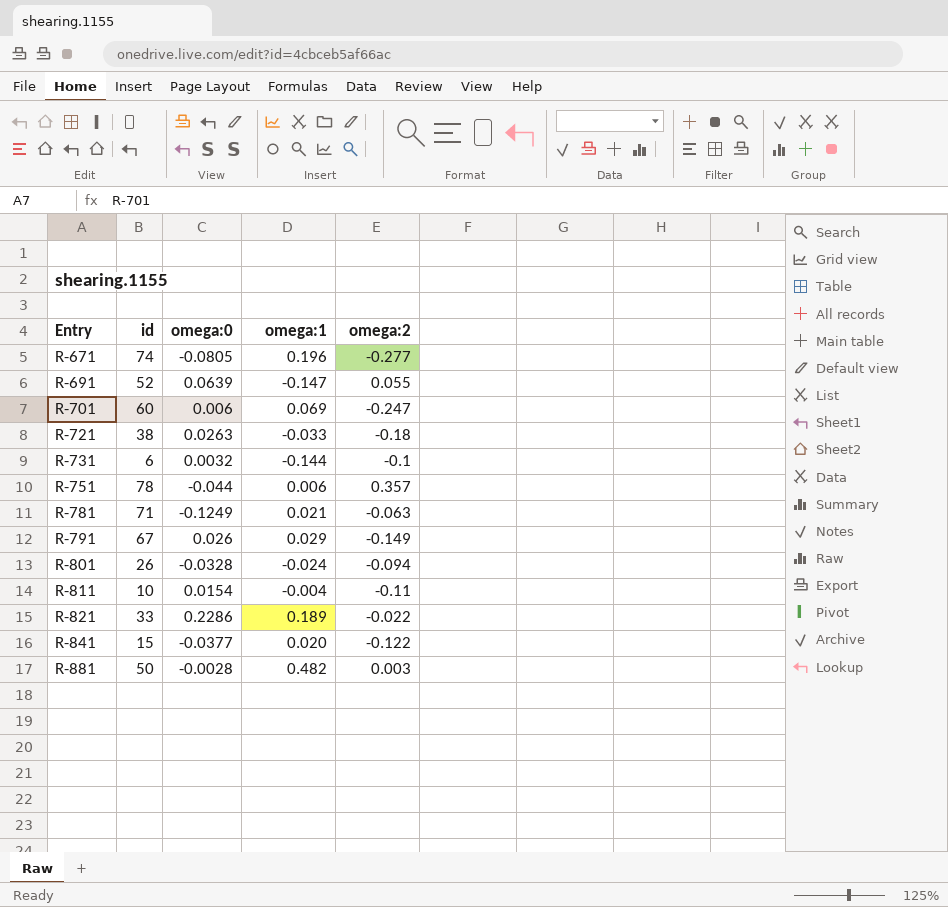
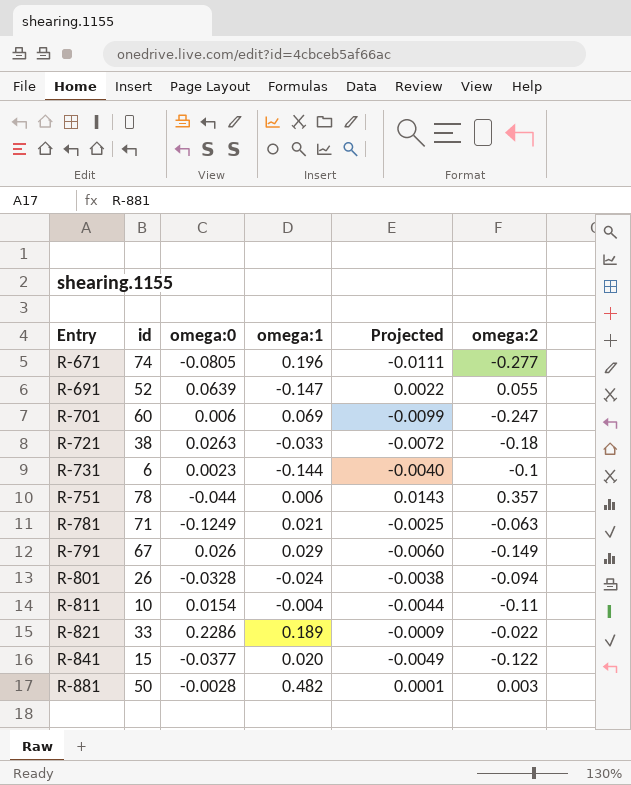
column Projected | formula: none -> [omega:2] * 0.04
R-731 | omega:0: 0.0032 -> 0.0023

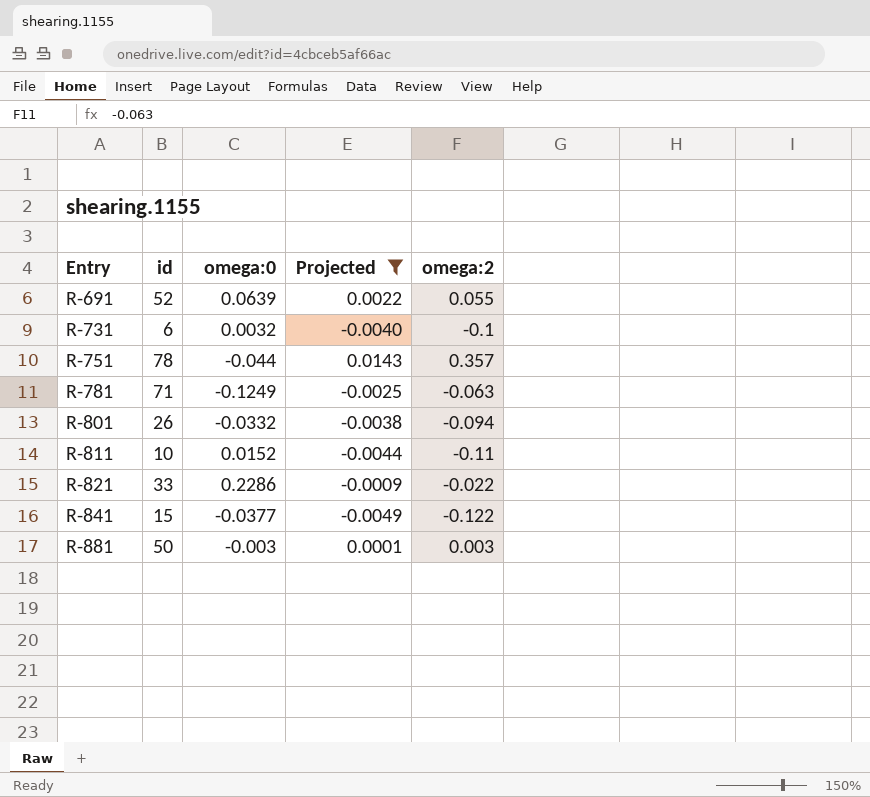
filter: none -> Projected >= -0.0049
column omega:1 | position: 4 -> none
R-731 | omega:0: 0.0023 -> 0.0032
R-801 | omega:0: -0.0328 -> -0.0332
R-811 | omega:0: 0.0154 -> 0.0152
R-881 | omega:0: -0.0028 -> -0.003

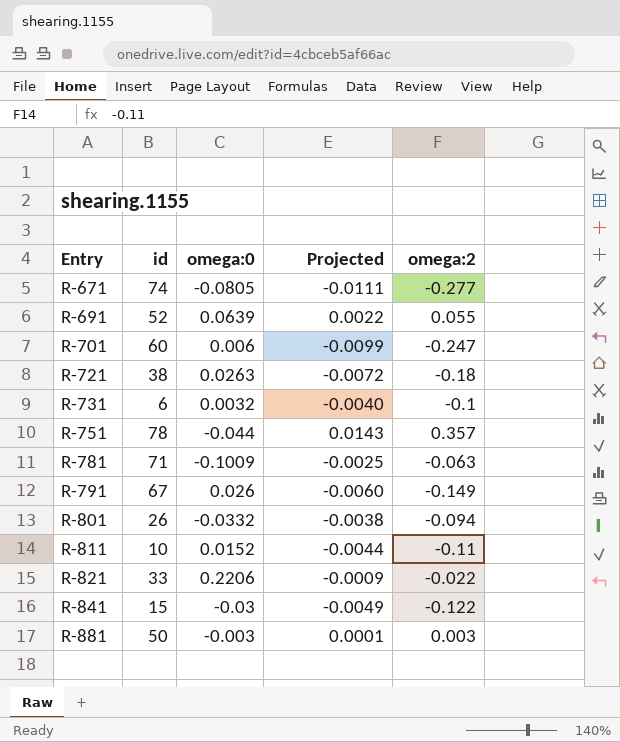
filter: Projected >= -0.0049 -> none
R-781 | omega:0: -0.1249 -> -0.1009
R-821 | omega:0: 0.2286 -> 0.2206
R-841 | omega:0: -0.0377 -> -0.03

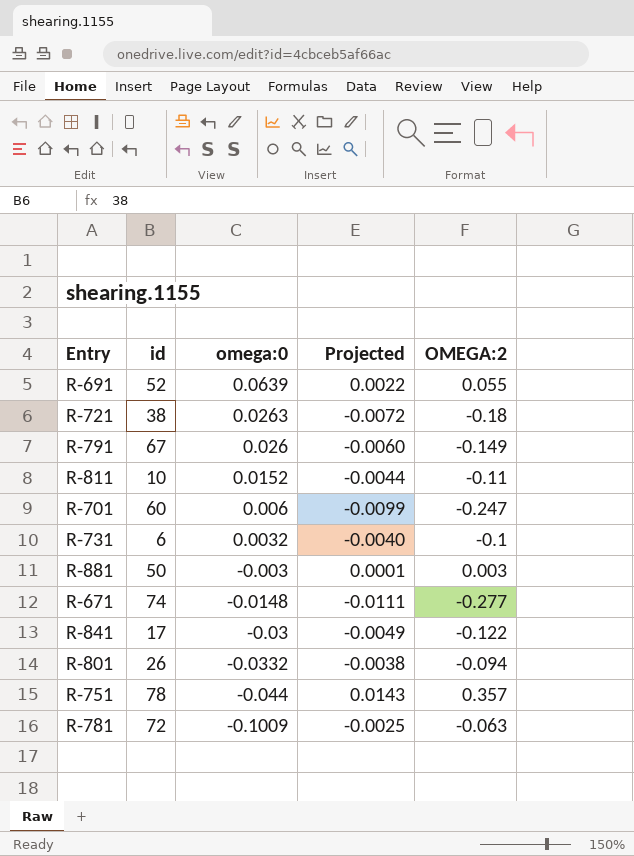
row order: Entry ascending -> omega:0 descending
column name: omega:2 -> OMEGA:2
row R-821: 33 | 0.2206 | -0.0009 | -0.022 -> none
R-671 | omega:0: -0.0805 -> -0.0148
R-841 | id: 15 -> 17
R-781 | id: 71 -> 72

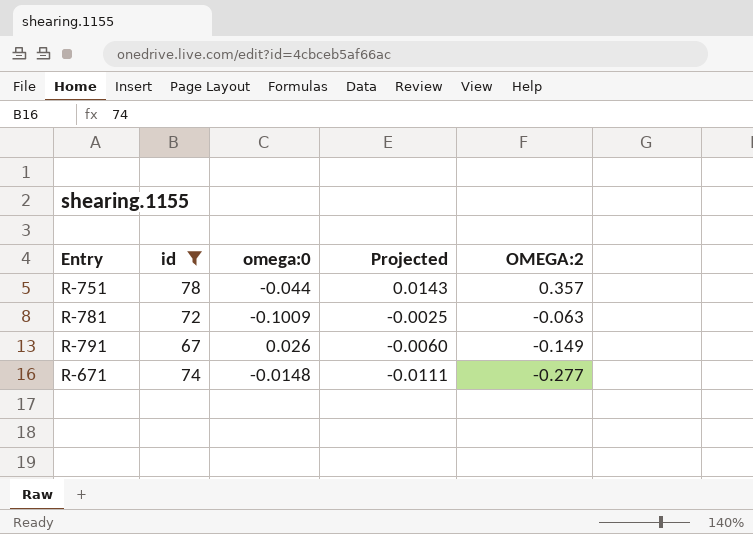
filter: none -> id >= 67
row order: omega:0 descending -> Projected descending

